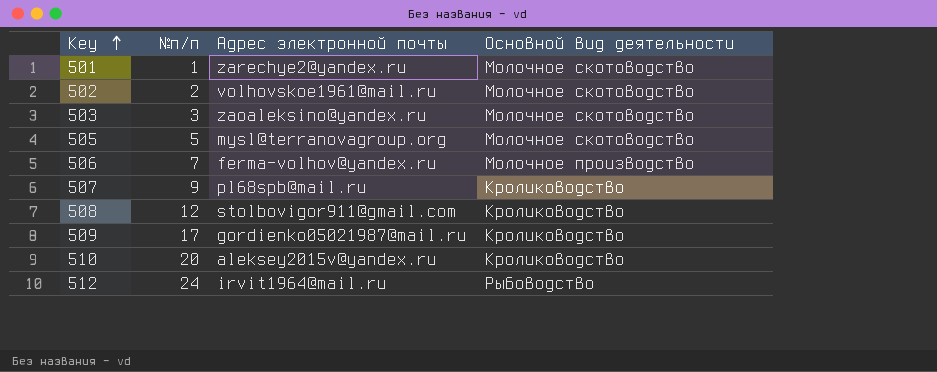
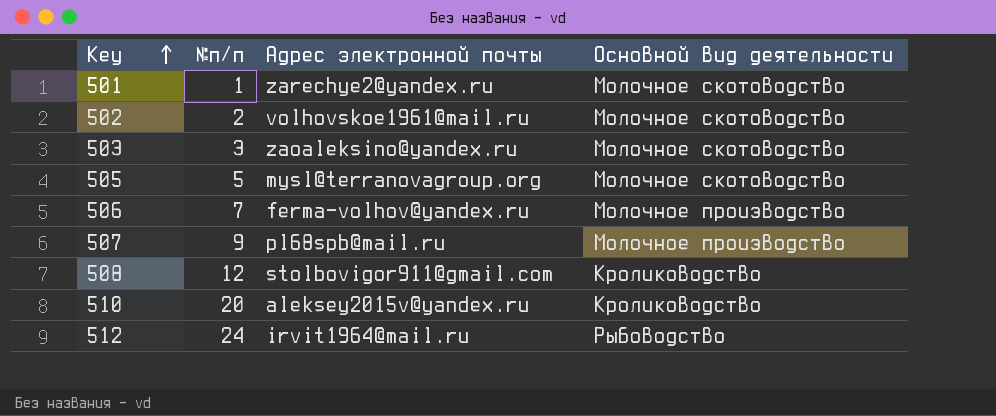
row 509: 17 | gordienko05021987@mail.ru | Кролиководство -> none
507 | Основной вид деятельности: Кролиководство -> Молочное производство

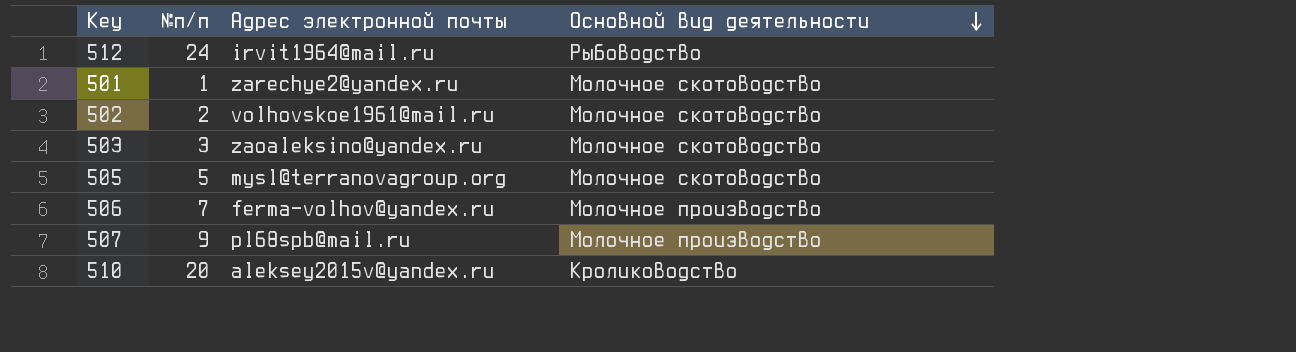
row order: Key ascending -> Основной вид деятельности descending
row 508: 12 | stolbovigor911@gmail.com | Кролиководство -> none

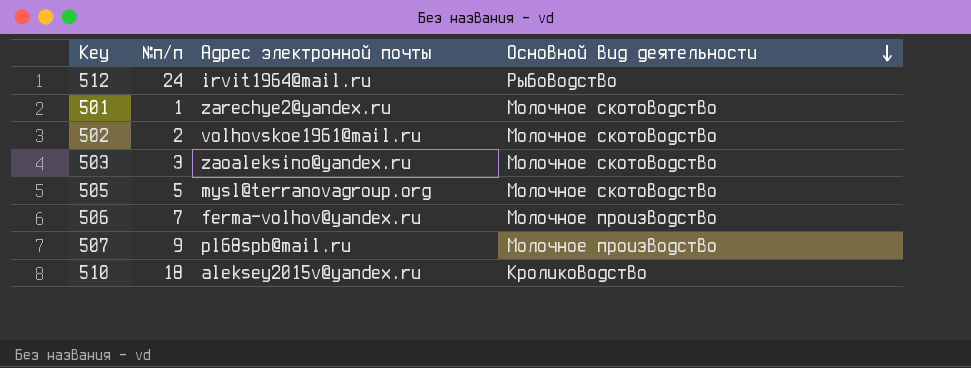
510 | №п/п: 20 -> 18

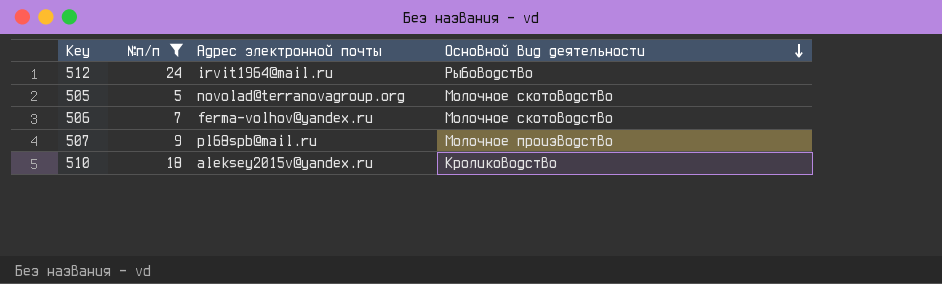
filter: none -> №п/п >= 5
505 | Адрес электронной почты: mysl@terranovagroup.org -> novolad@terranovagroup.org
506 | Основной вид деятельности: Молочное производство -> Молочное скотоводство

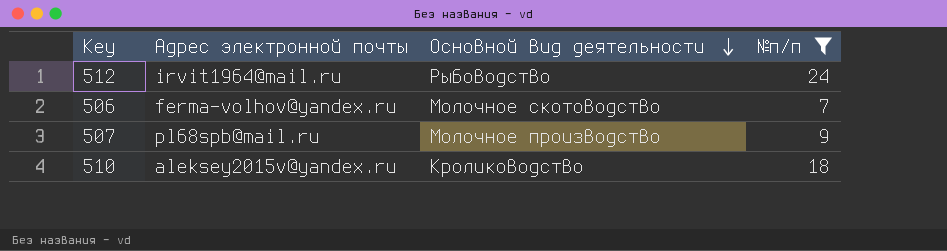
column №п/п | position: 2 -> 4
row 505: 5 | novolad@terranovagroup.org | Молочное скотоводство -> none

